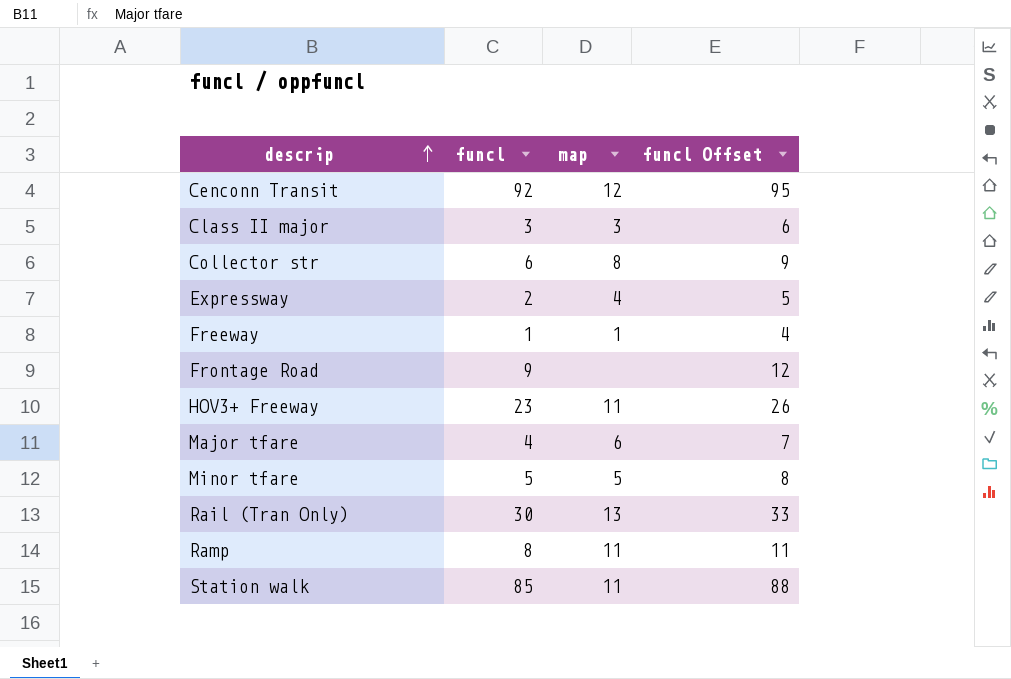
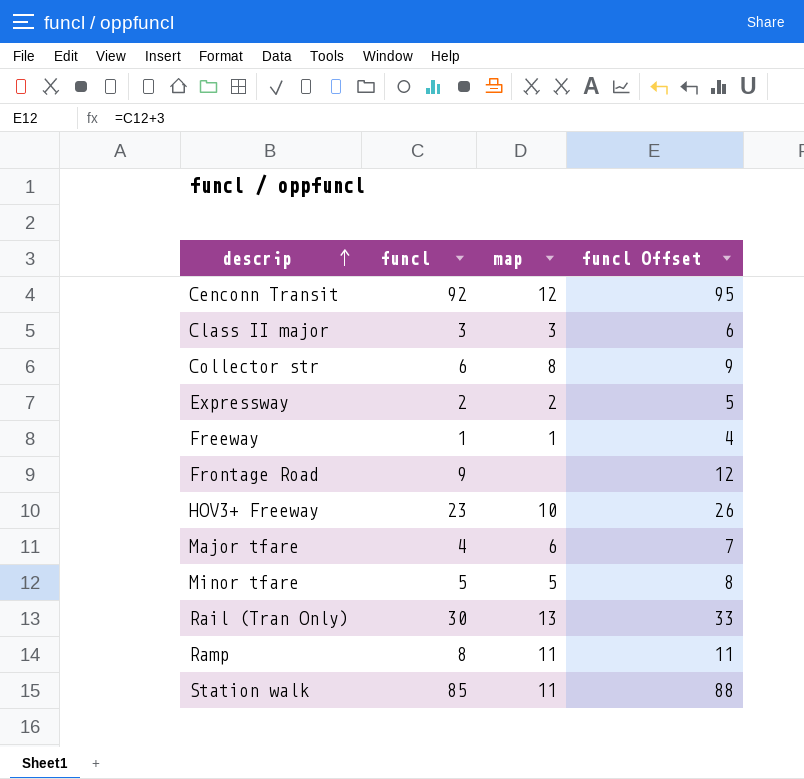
Expressway | map: 4 -> 2
HOV3+ Freeway | map: 11 -> 10

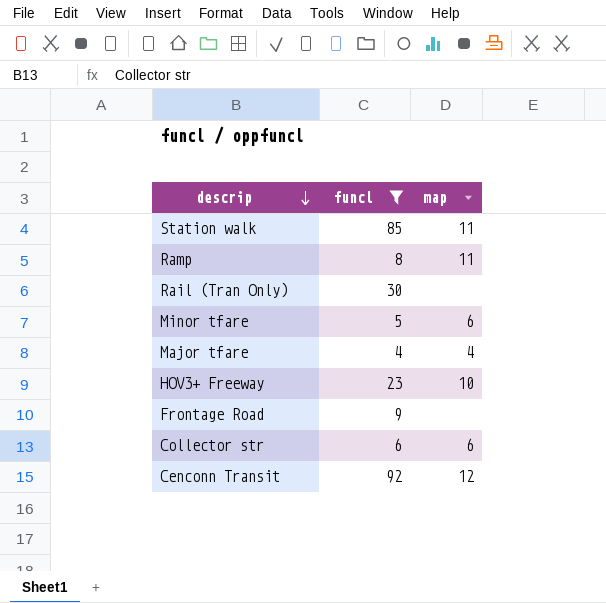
filter: none -> funcl >= 4
row order: descrip ascending -> descrip descending
column funcl Offset | formula: [funcl] + 3 -> none
Rail (Tran Only) | map: 13 -> none
Minor tfare | map: 5 -> 6
Major tfare | map: 6 -> 4
Collector str | map: 8 -> 6

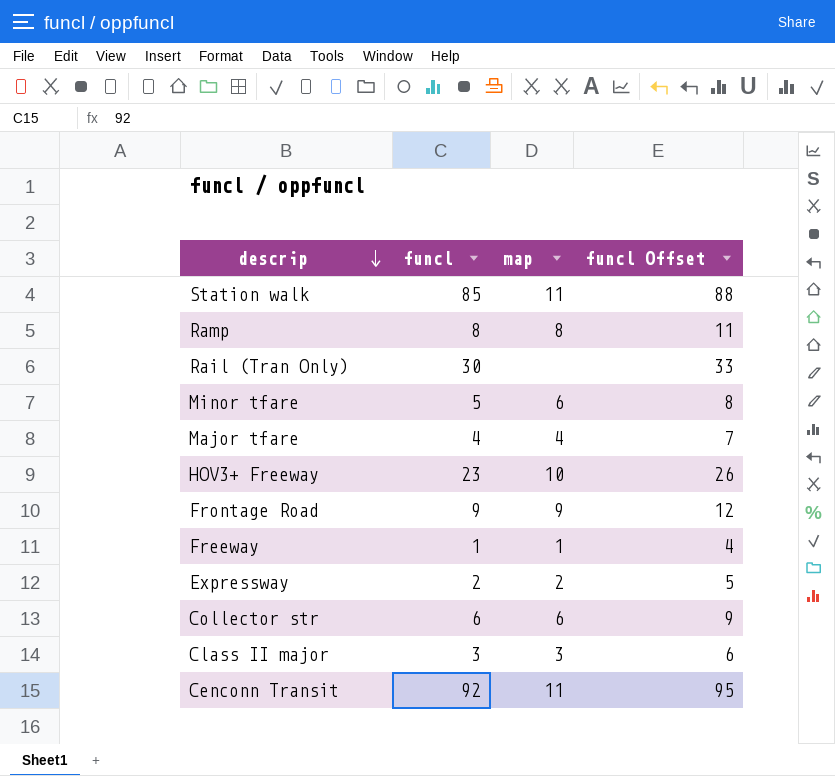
filter: funcl >= 4 -> none
column funcl Offset | formula: none -> [funcl] + 3
Ramp | map: 11 -> 8
Frontage Road | map: none -> 9
Cenconn Transit | map: 12 -> 11

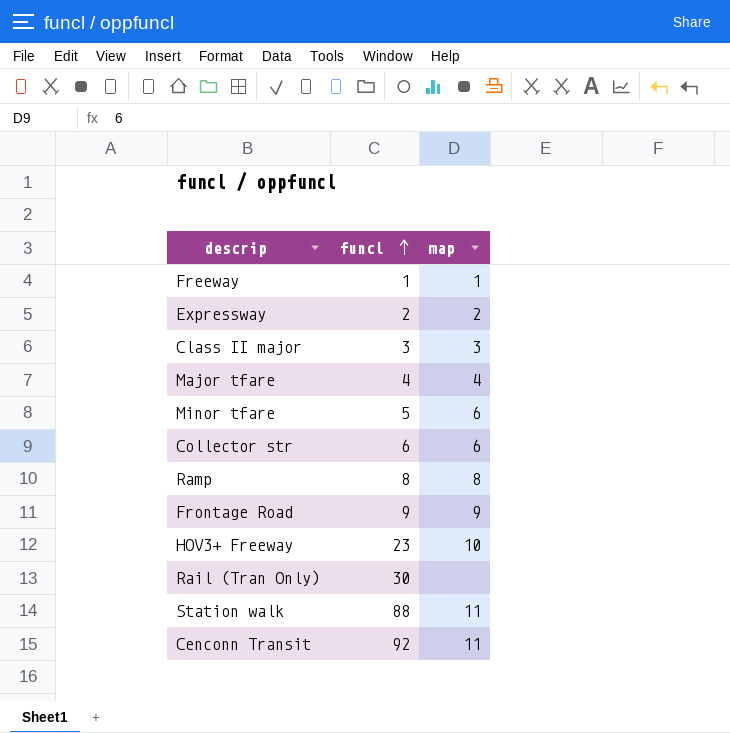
row order: descrip descending -> funcl ascending
column funcl Offset | formula: [funcl] + 3 -> none
Station walk | funcl: 85 -> 88

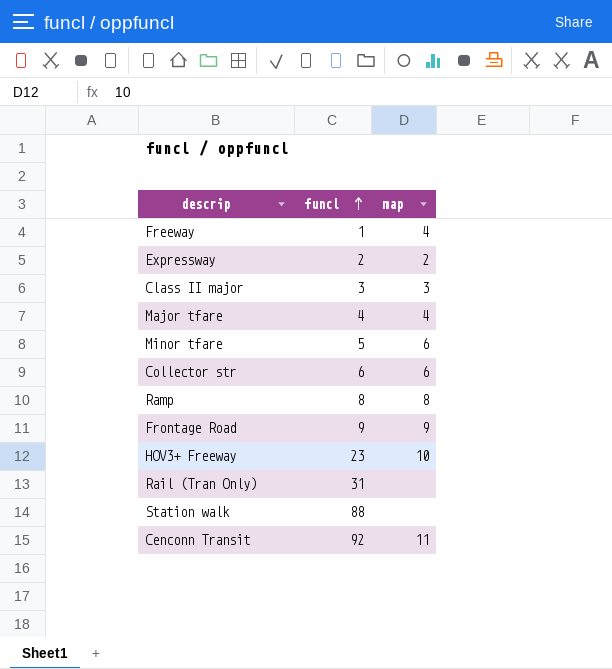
Freeway | map: 1 -> 4
Rail (Tran Only) | funcl: 30 -> 31
Station walk | map: 11 -> none

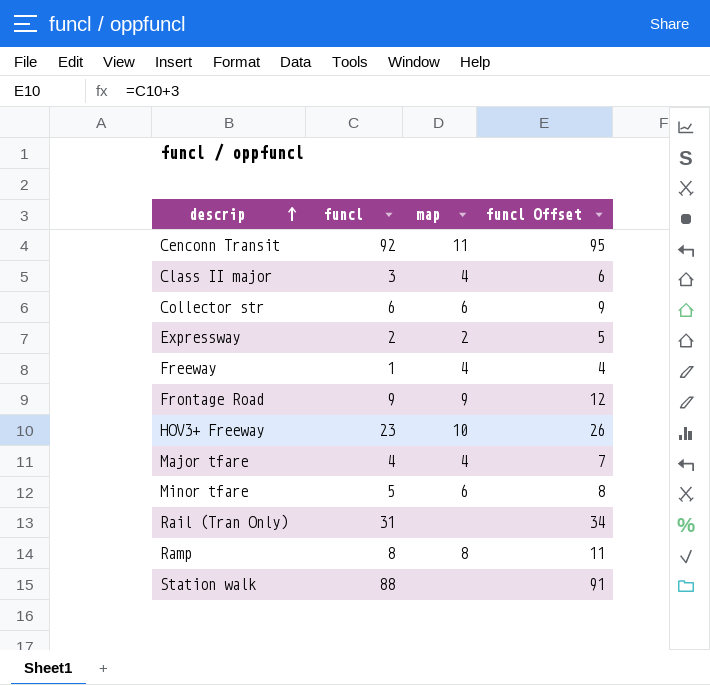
row order: funcl ascending -> descrip ascending
column funcl Offset | formula: none -> [funcl] + 3
Class II major | map: 3 -> 4

